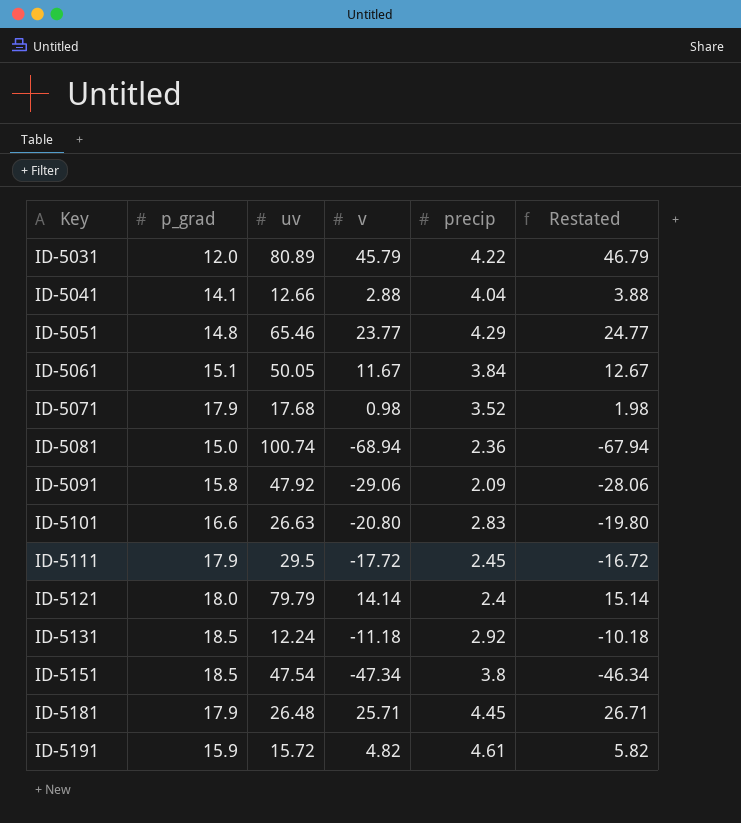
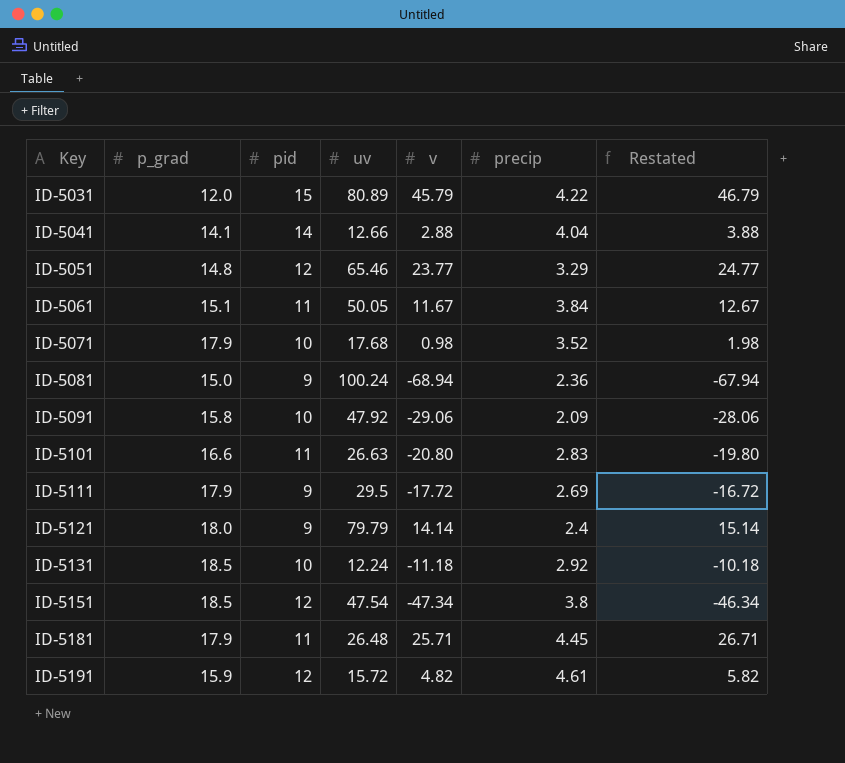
column pid | position: none -> 3
ID-5051 | precip: 4.29 -> 3.29
ID-5081 | uv: 100.74 -> 100.24
ID-5111 | precip: 2.45 -> 2.69

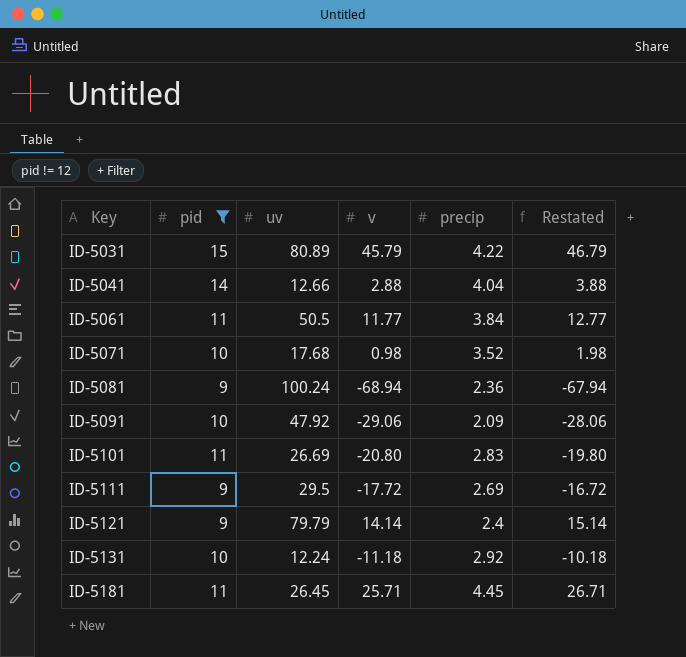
filter: none -> pid != 12
column p_grad | position: 2 -> none
ID-5061 | uv: 50.05 -> 50.5
ID-5061 | v: 11.67 -> 11.77
ID-5061 | Restated: 12.67 -> 12.77
ID-5101 | uv: 26.63 -> 26.69
ID-5181 | uv: 26.48 -> 26.45

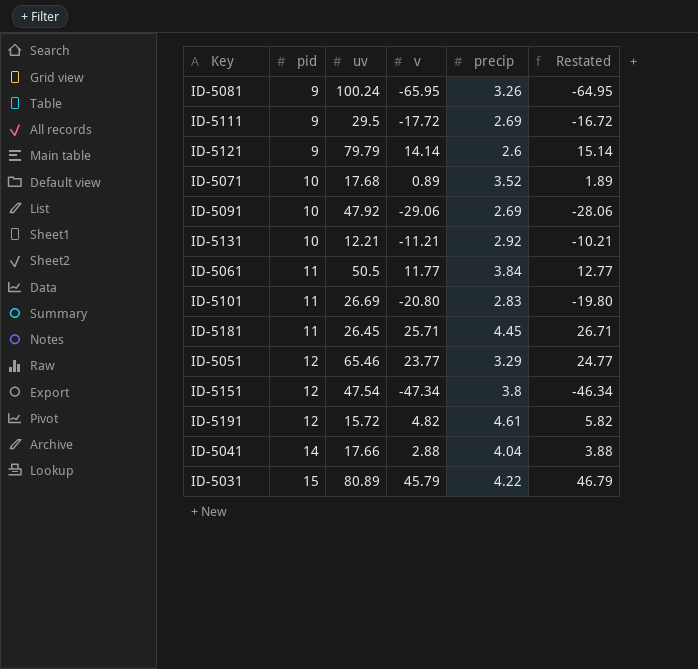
filter: pid != 12 -> none
row order: Key ascending -> pid ascending
ID-5081 | v: -68.94 -> -65.95
ID-5081 | precip: 2.36 -> 3.26
ID-5081 | Restated: -67.94 -> -64.95
ID-5121 | precip: 2.4 -> 2.6
ID-5071 | v: 0.98 -> 0.89
ID-5071 | Restated: 1.98 -> 1.89
ID-5091 | precip: 2.09 -> 2.69
ID-5131 | uv: 12.24 -> 12.21
ID-5131 | v: -11.18 -> -11.21
ID-5131 | Restated: -10.18 -> -10.21
ID-5041 | uv: 12.66 -> 17.66

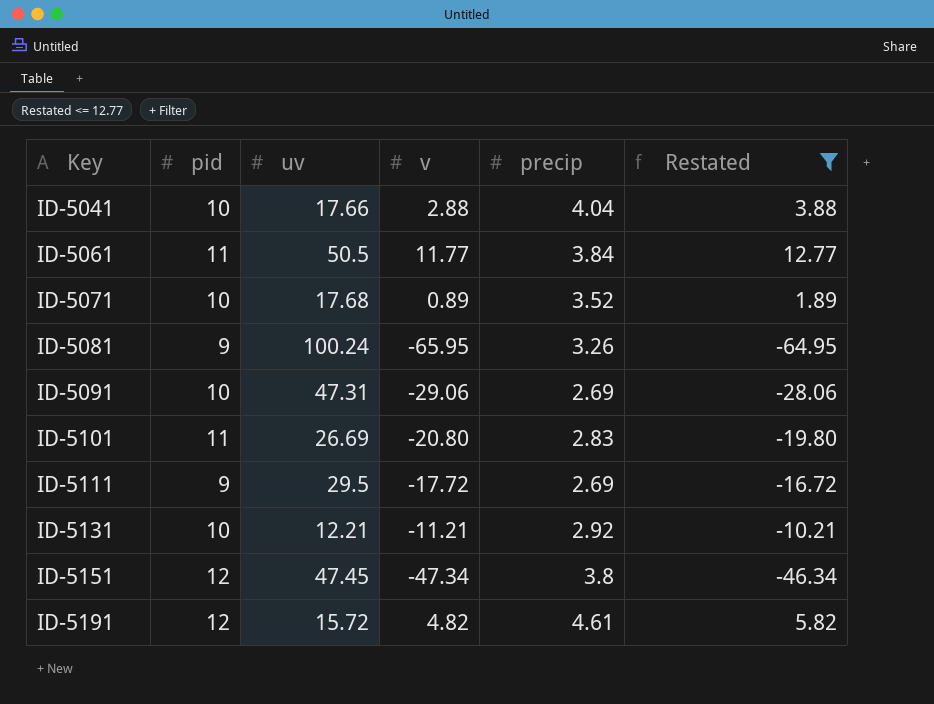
filter: none -> Restated <= 12.77
row order: pid ascending -> Key ascending
ID-5041 | pid: 14 -> 10
ID-5091 | uv: 47.92 -> 47.31
ID-5151 | uv: 47.54 -> 47.45

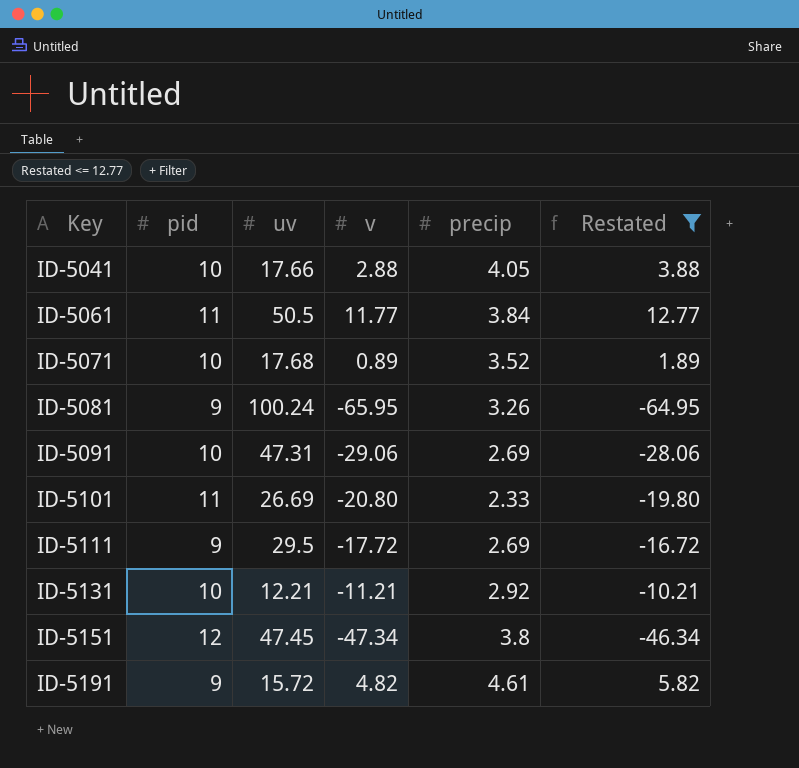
ID-5041 | precip: 4.04 -> 4.05
ID-5101 | precip: 2.83 -> 2.33
ID-5191 | pid: 12 -> 9

